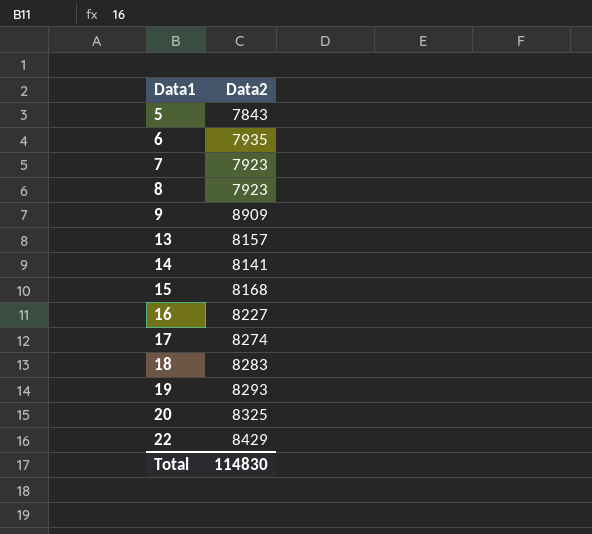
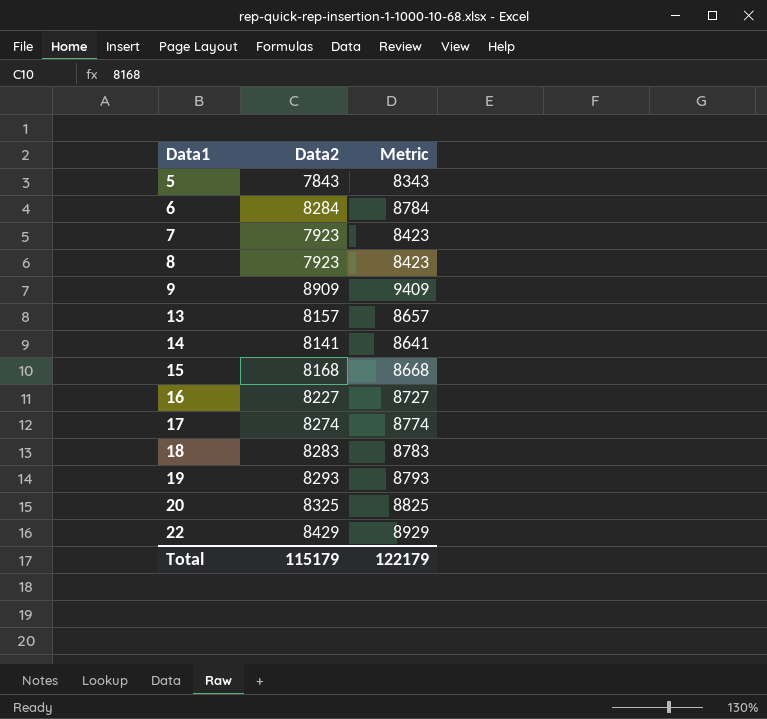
column Metric | formula: none -> [Data2] + 500
6 | Data2: 7935 -> 8284
Total | Data2: 114830 -> 115179

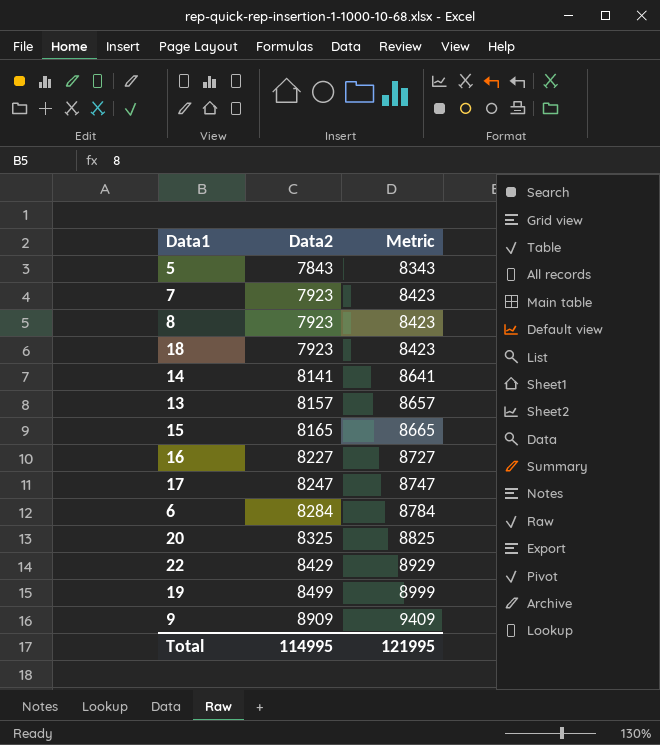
row order: Data1 ascending -> Data2 ascending
18 | Data2: 8283 -> 7923
18 | Metric: 8783 -> 8423
15 | Data2: 8168 -> 8165
15 | Metric: 8668 -> 8665
17 | Data2: 8274 -> 8247
17 | Metric: 8774 -> 8747
19 | Data2: 8293 -> 8499
19 | Metric: 8793 -> 8999
Total | Data2: 115179 -> 114995
Total | Metric: 122179 -> 121995

